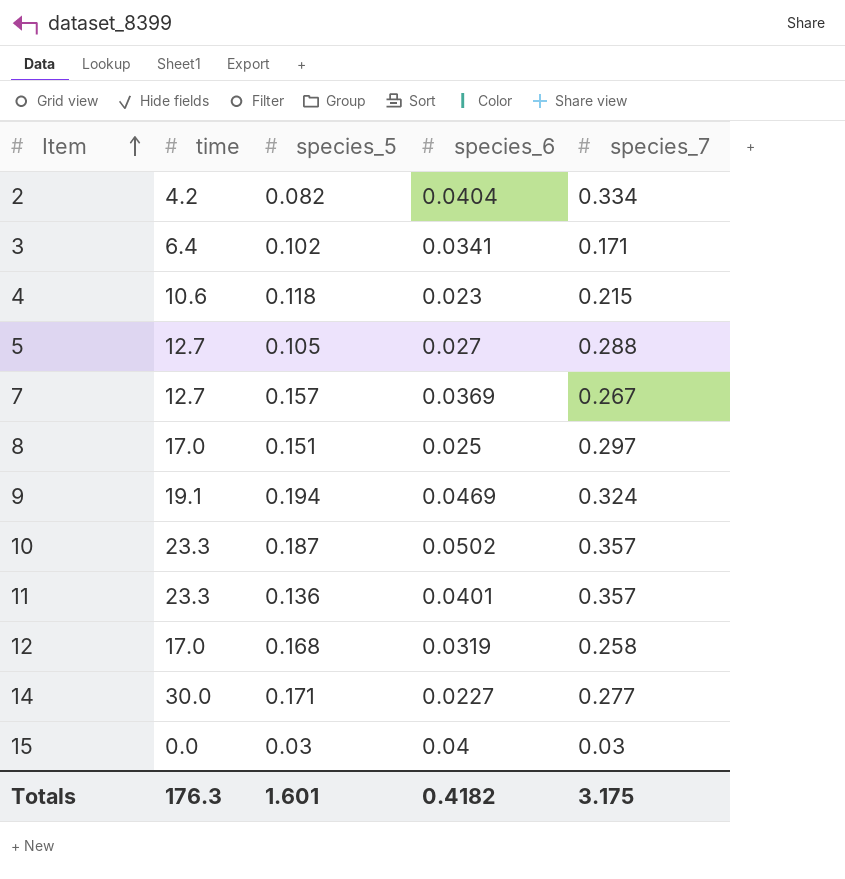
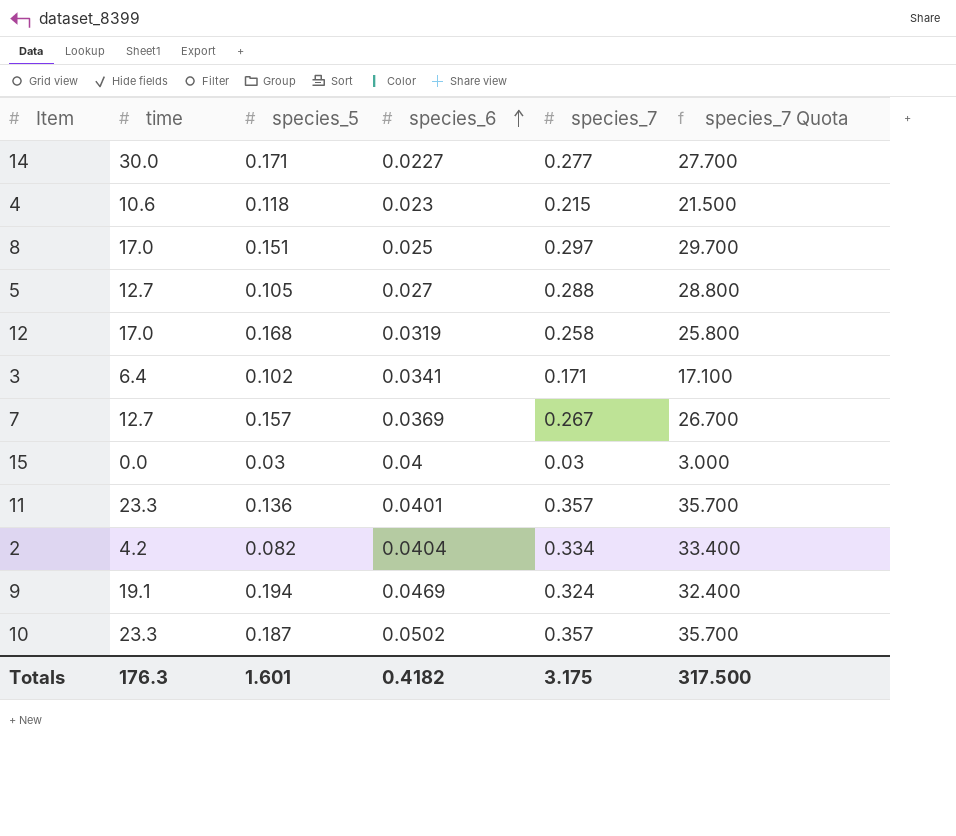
row order: Item ascending -> species_6 ascending
column species_7 Quota | formula: none -> [species_7] * 100

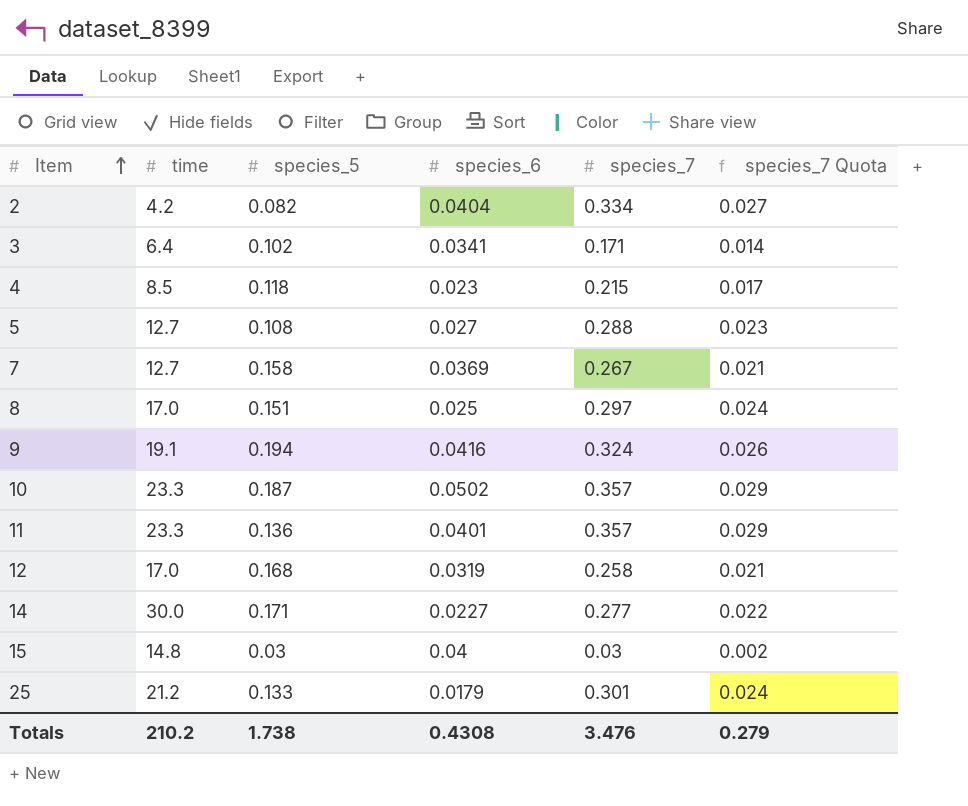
row order: species_6 ascending -> Item ascending
column species_7 Quota | formula: [species_7] * 100 -> [species_7] * 0.08
4 | time: 10.6 -> 8.5
5 | species_5: 0.105 -> 0.108
7 | species_5: 0.157 -> 0.158
9 | species_6: 0.0469 -> 0.0416
15 | time: 0.0 -> 14.8
row 25: none -> 21.2 | 0.133 | 0.0179 | 0.301 | 0.024
Totals | time: 176.3 -> 210.2
Totals | species_5: 1.601 -> 1.738
Totals | species_6: 0.4182 -> 0.4308
Totals | species_7: 3.175 -> 3.476
Totals | species_7 Quota: 317.500 -> 0.279

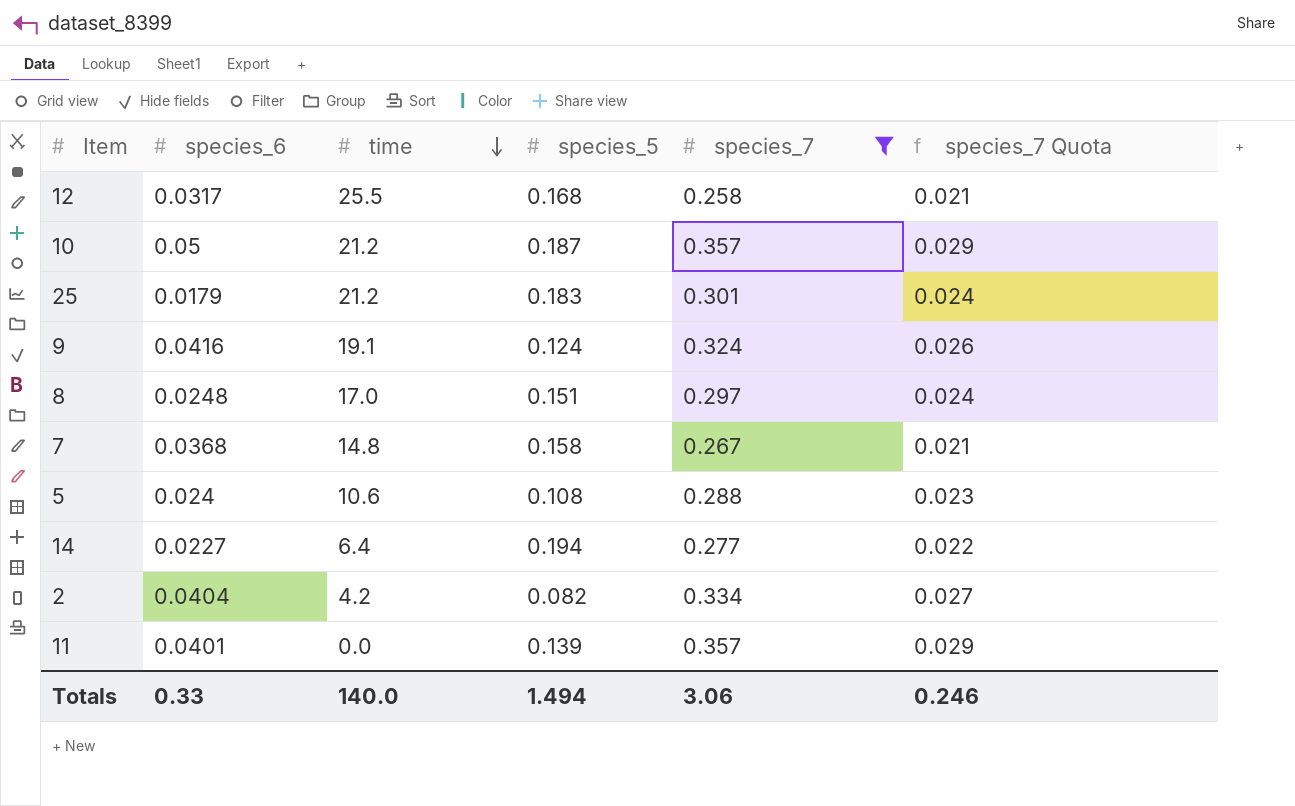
filter: none -> species_7 >= 0.258
row order: Item ascending -> time descending
column species_6 | position: 4 -> 2
12 | species_6: 0.0319 -> 0.0317
12 | time: 17.0 -> 25.5
10 | species_6: 0.0502 -> 0.05
10 | time: 23.3 -> 21.2
25 | species_5: 0.133 -> 0.183
9 | species_5: 0.194 -> 0.124
8 | species_6: 0.025 -> 0.0248
7 | species_6: 0.0369 -> 0.0368
7 | time: 12.7 -> 14.8
5 | species_6: 0.027 -> 0.024
5 | time: 12.7 -> 10.6
14 | time: 30.0 -> 6.4
14 | species_5: 0.171 -> 0.194
11 | time: 23.3 -> 0.0
11 | species_5: 0.136 -> 0.139
Totals | species_6: 0.4308 -> 0.33
Totals | time: 210.2 -> 140.0
Totals | species_5: 1.738 -> 1.494
Totals | species_7: 3.476 -> 3.06
Totals | species_7 Quota: 0.279 -> 0.246

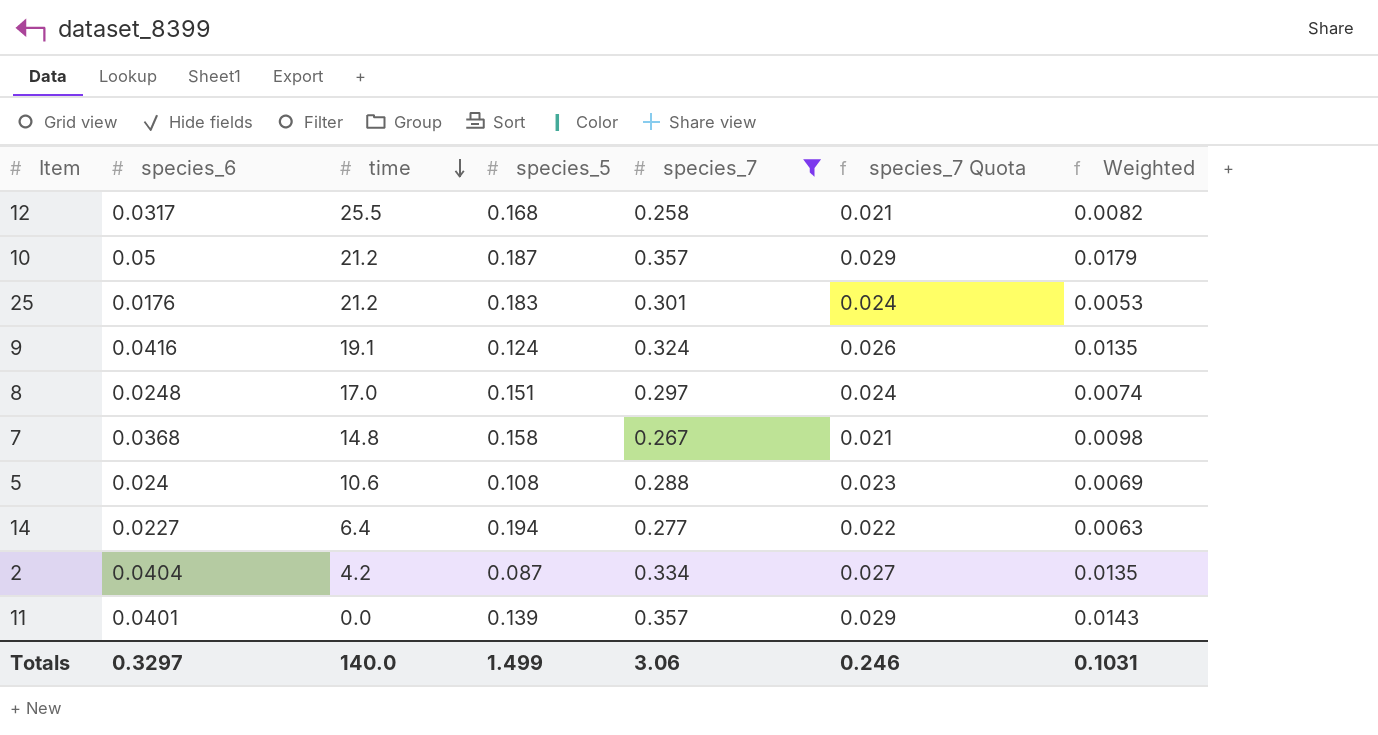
column Weighted | formula: none -> [species_6] * [species_7]
25 | species_6: 0.0179 -> 0.0176
2 | species_5: 0.082 -> 0.087
Totals | species_6: 0.33 -> 0.3297
Totals | species_5: 1.494 -> 1.499

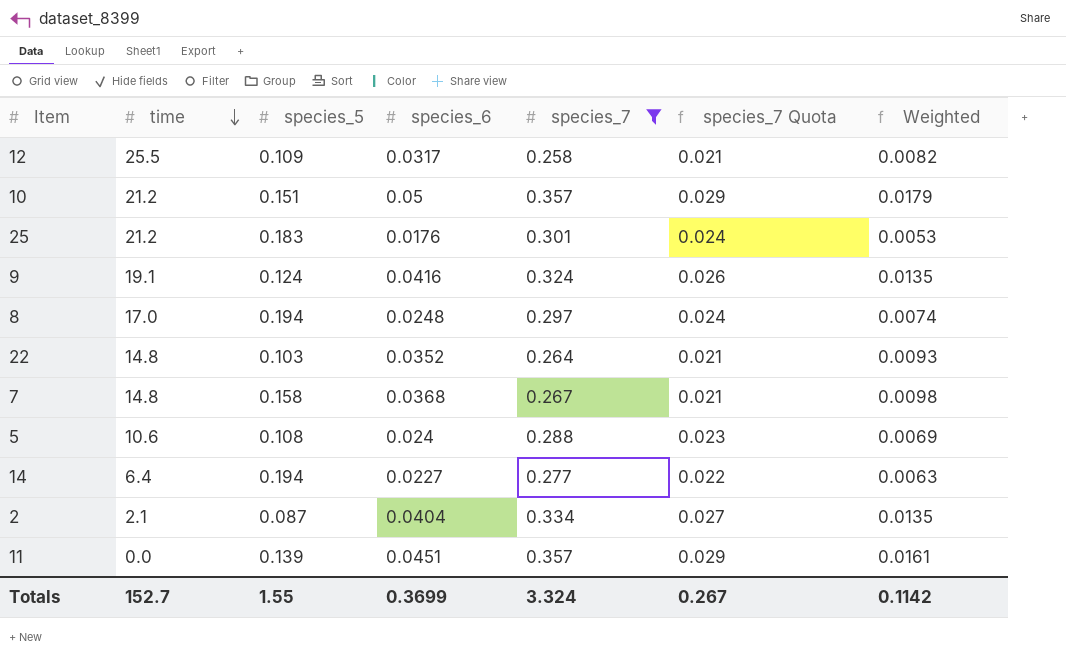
column species_6 | position: 2 -> 4
12 | species_5: 0.168 -> 0.109
10 | species_5: 0.187 -> 0.151
8 | species_5: 0.151 -> 0.194
row 22: none -> 14.8 | 0.103 | 0.0352 | 0.264 | 0.021 | 0.0093
2 | time: 4.2 -> 2.1
11 | species_6: 0.0401 -> 0.0451
11 | Weighted: 0.0143 -> 0.0161
Totals | time: 140.0 -> 152.7
Totals | species_5: 1.499 -> 1.55
Totals | species_6: 0.3297 -> 0.3699
Totals | species_7: 3.06 -> 3.324
Totals | species_7 Quota: 0.246 -> 0.267
Totals | Weighted: 0.1031 -> 0.1142

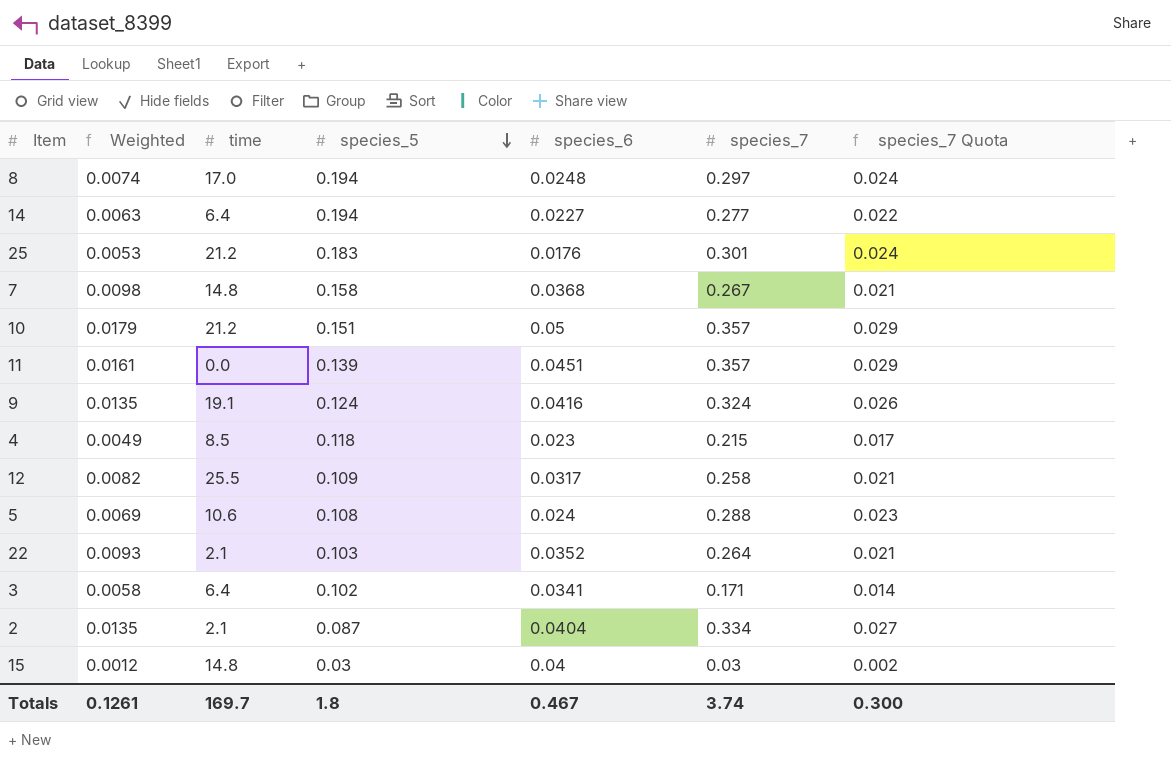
filter: species_7 >= 0.258 -> none
row order: time descending -> species_5 descending
column Weighted | position: 7 -> 2
22 | time: 14.8 -> 2.1
Totals | Weighted: 0.1142 -> 0.1261
Totals | time: 152.7 -> 169.7
Totals | species_5: 1.55 -> 1.8
Totals | species_6: 0.3699 -> 0.467
Totals | species_7: 3.324 -> 3.74
Totals | species_7 Quota: 0.267 -> 0.300

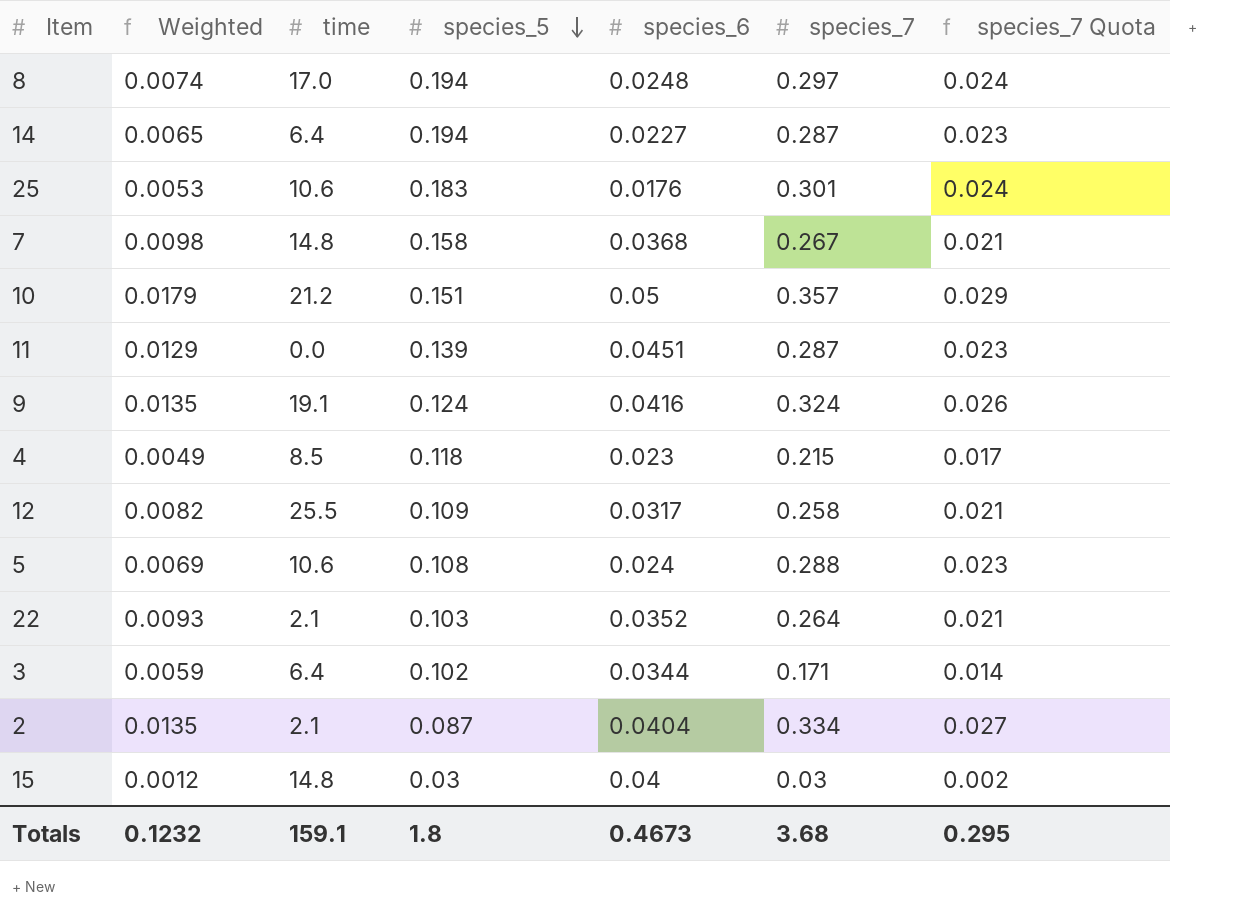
14 | Weighted: 0.0063 -> 0.0065
14 | species_7: 0.277 -> 0.287
14 | species_7 Quota: 0.022 -> 0.023
25 | time: 21.2 -> 10.6
11 | Weighted: 0.0161 -> 0.0129
11 | species_7: 0.357 -> 0.287
11 | species_7 Quota: 0.029 -> 0.023
3 | Weighted: 0.0058 -> 0.0059
3 | species_6: 0.0341 -> 0.0344
Totals | Weighted: 0.1261 -> 0.1232
Totals | time: 169.7 -> 159.1
Totals | species_6: 0.467 -> 0.4673
Totals | species_7: 3.74 -> 3.68
Totals | species_7 Quota: 0.300 -> 0.295

